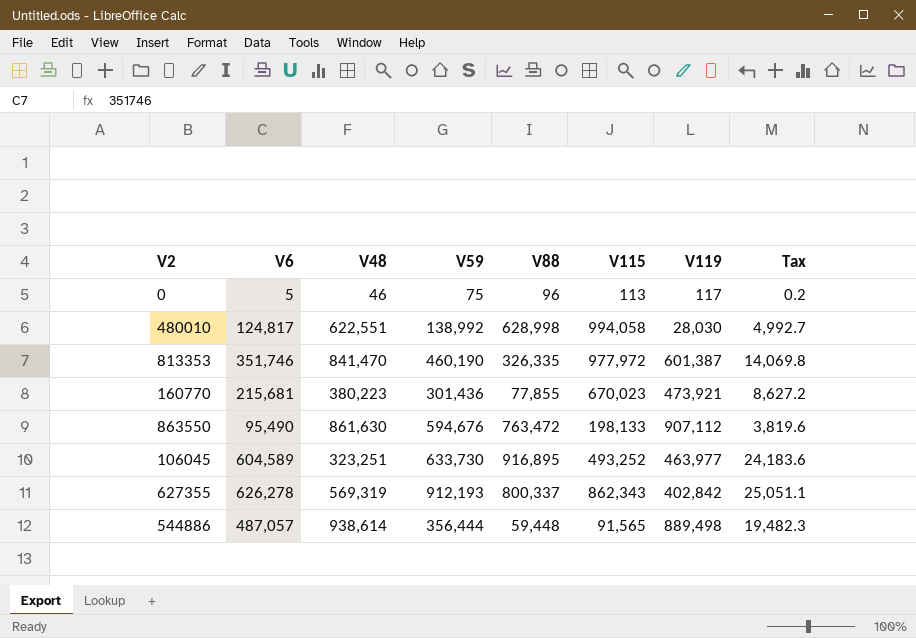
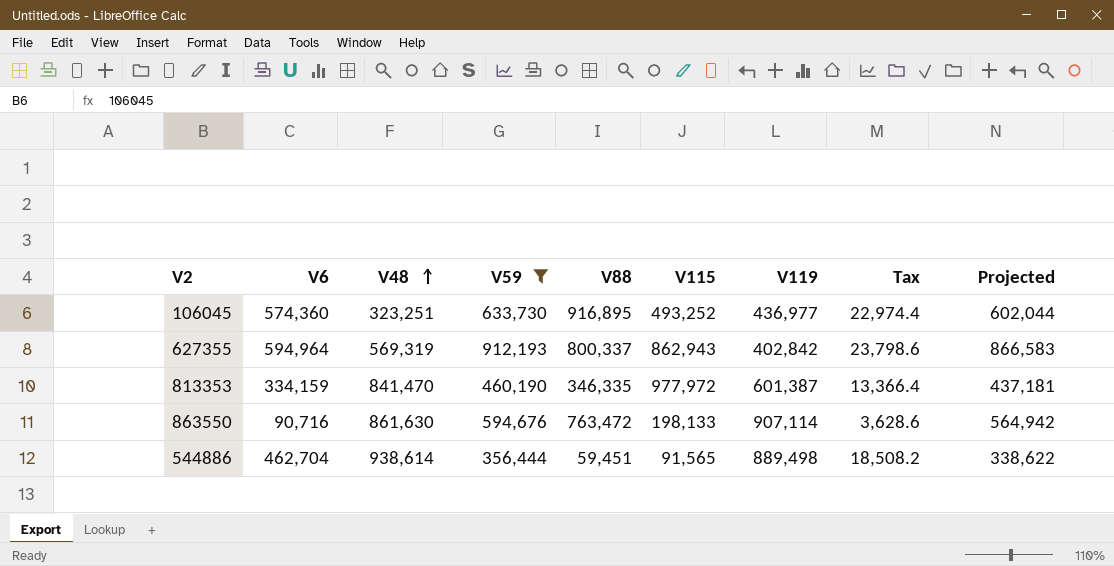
filter: none -> V59 >= 356,444
row order: none -> V48 ascending
column Projected | formula: none -> [V59] * 0.95
106045 | V6: 604,589 -> 574,360
106045 | V119: 463,977 -> 436,977
106045 | Tax: 24,183.6 -> 22,974.4
627355 | V6: 626,278 -> 594,964
627355 | V115: 862,343 -> 862,943
627355 | Tax: 25,051.1 -> 23,798.6
813353 | V6: 351,746 -> 334,159
813353 | V88: 326,335 -> 346,335
813353 | Tax: 14,069.8 -> 13,366.4
863550 | V6: 95,490 -> 90,716
863550 | V119: 907,112 -> 907,114
863550 | Tax: 3,819.6 -> 3,628.6
544886 | V6: 487,057 -> 462,704
544886 | V88: 59,448 -> 59,451
544886 | Tax: 19,482.3 -> 18,508.2

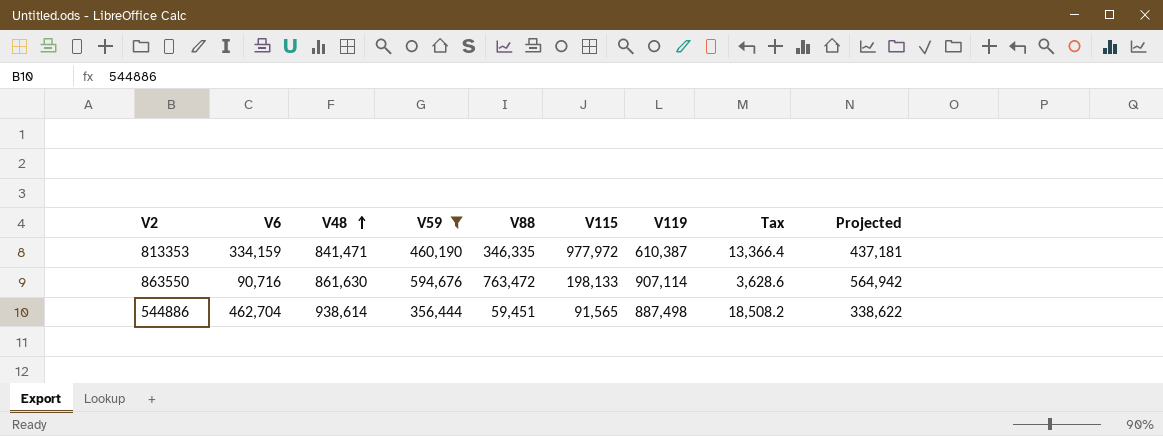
row 106045: 574,360 | 323,251 | 633,730 | 916,895 | 493,252 | 436,977 | 22,974.4 | 602,044 -> none
row 627355: 594,964 | 569,319 | 912,193 | 800,337 | 862,943 | 402,842 | 23,798.6 | 866,583 -> none
813353 | V48: 841,470 -> 841,471
813353 | V119: 601,387 -> 610,387
544886 | V119: 889,498 -> 887,498

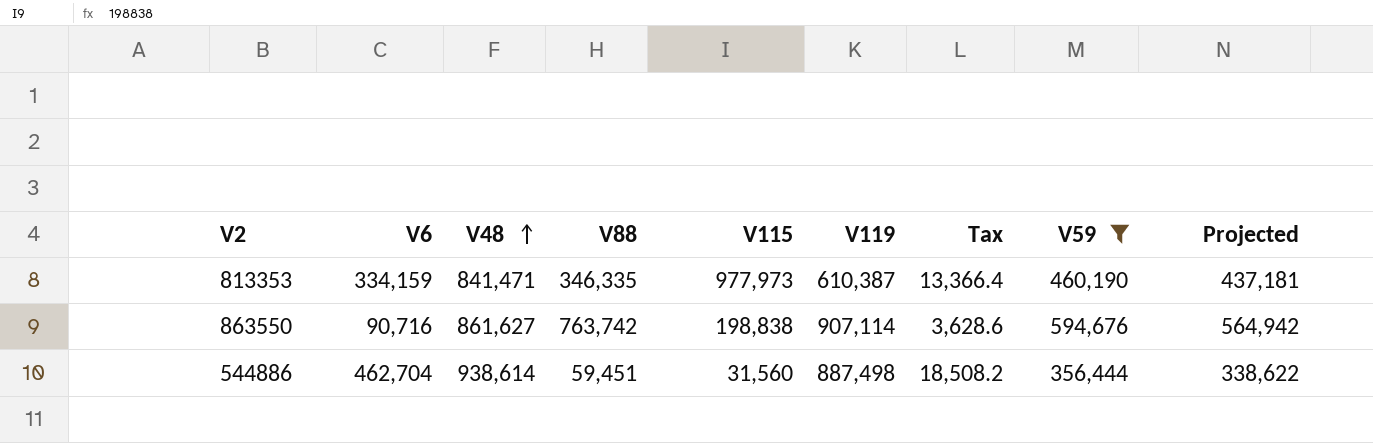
column V59 | position: 4 -> 8
813353 | V115: 977,972 -> 977,973
863550 | V48: 861,630 -> 861,627
863550 | V88: 763,472 -> 763,742
863550 | V115: 198,133 -> 198,838
544886 | V115: 91,565 -> 31,560

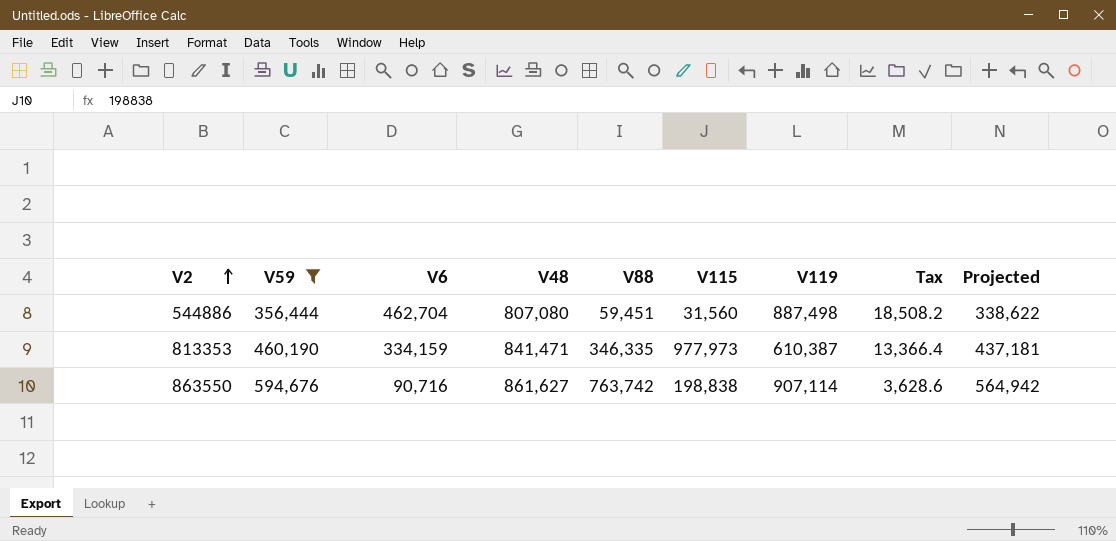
row order: V48 ascending -> V2 ascending
column V59 | position: 8 -> 2
544886 | V48: 938,614 -> 807,080

